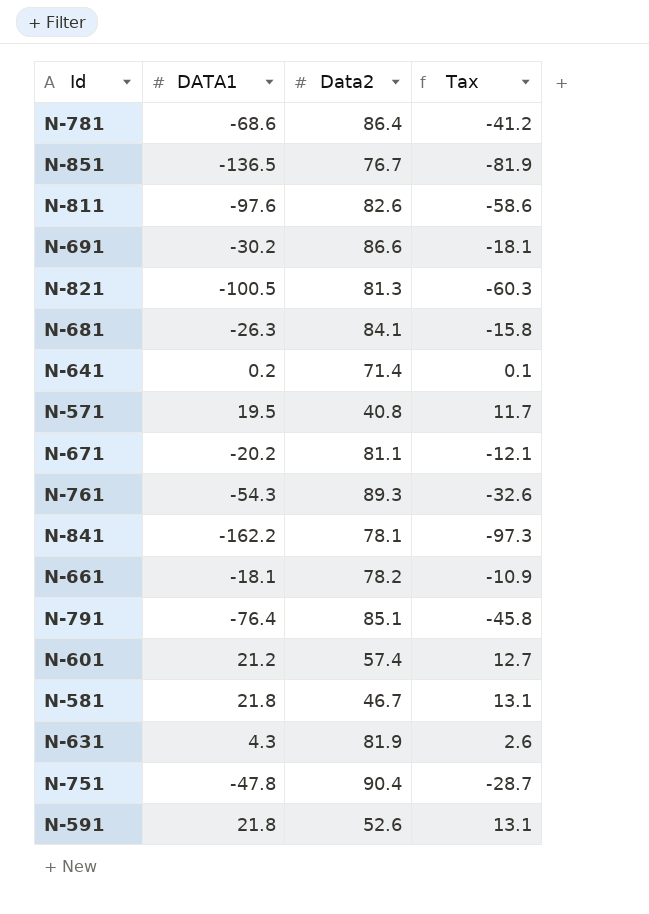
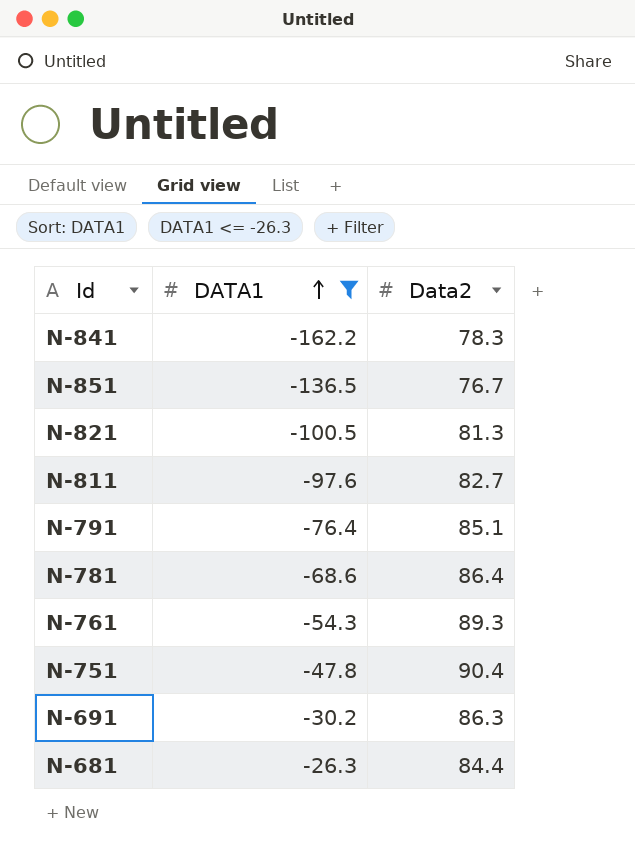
filter: none -> DATA1 <= -26.3
row order: none -> DATA1 ascending
column Tax | formula: [DATA1] * 0.6 -> none
N-841 | Data2: 78.1 -> 78.3
N-811 | Data2: 82.6 -> 82.7
N-691 | Data2: 86.6 -> 86.3
N-681 | Data2: 84.1 -> 84.4

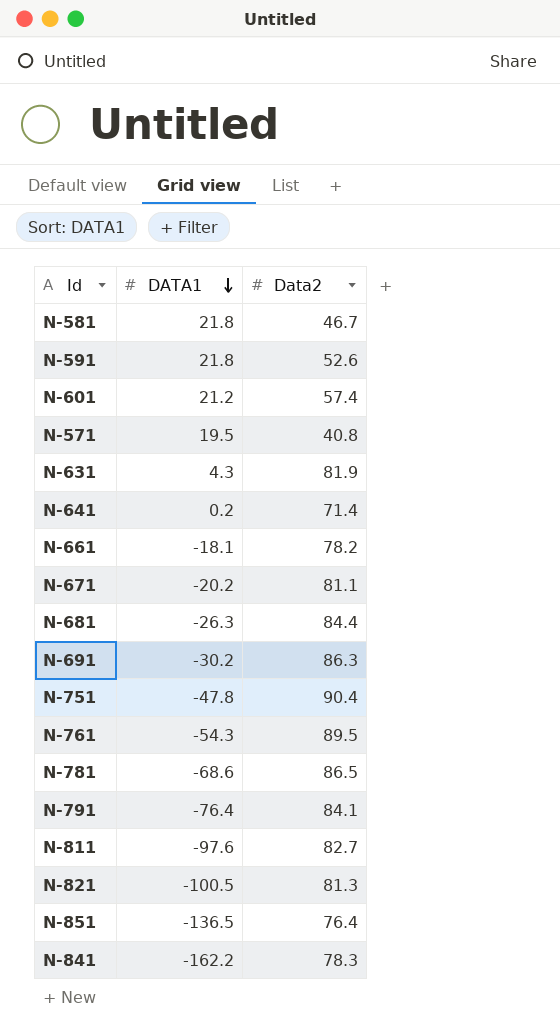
filter: DATA1 <= -26.3 -> none
row order: DATA1 ascending -> DATA1 descending
N-761 | Data2: 89.3 -> 89.5
N-781 | Data2: 86.4 -> 86.5
N-791 | Data2: 85.1 -> 84.1
N-851 | Data2: 76.7 -> 76.4

